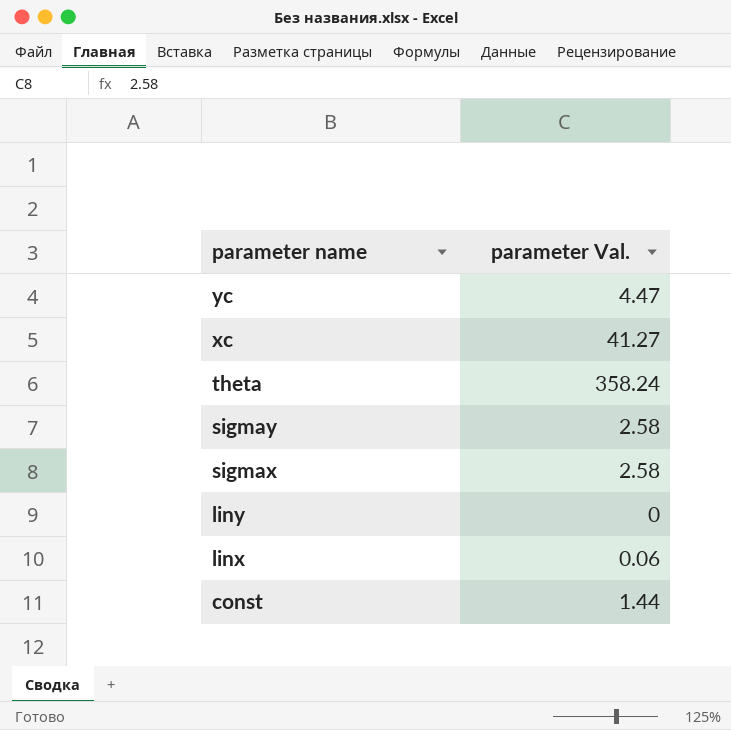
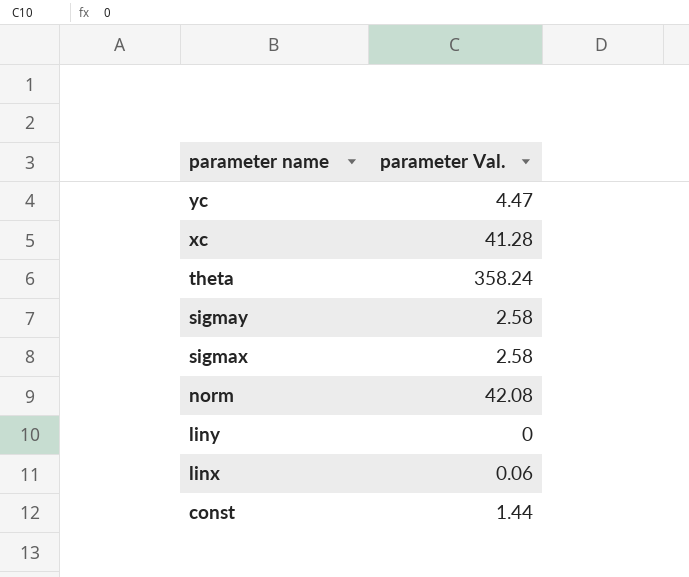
xc | parameter Val.: 41.27 -> 41.28
row norm: none -> 42.08

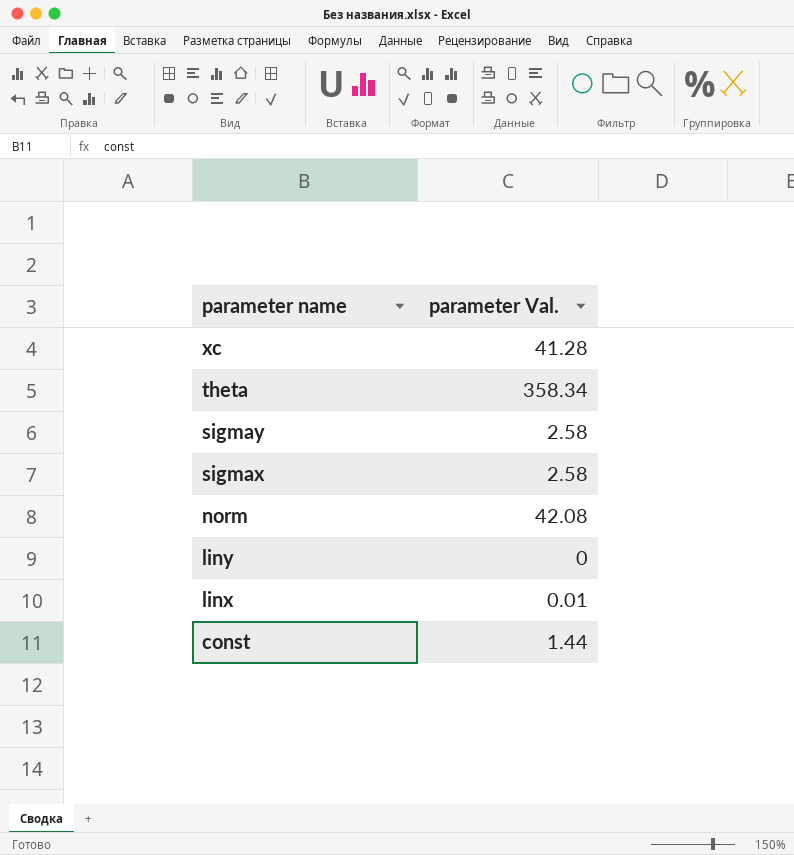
row yc: 4.47 -> none
theta | parameter Val.: 358.24 -> 358.34
linx | parameter Val.: 0.06 -> 0.01

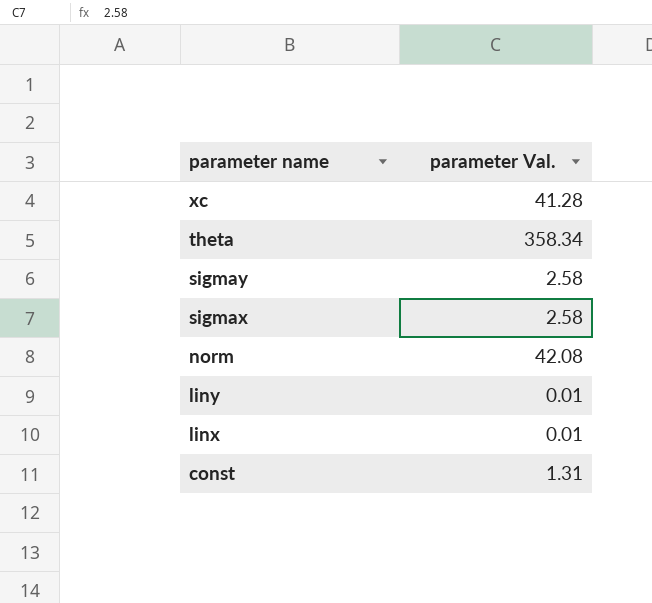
liny | parameter Val.: 0 -> 0.01
const | parameter Val.: 1.44 -> 1.31

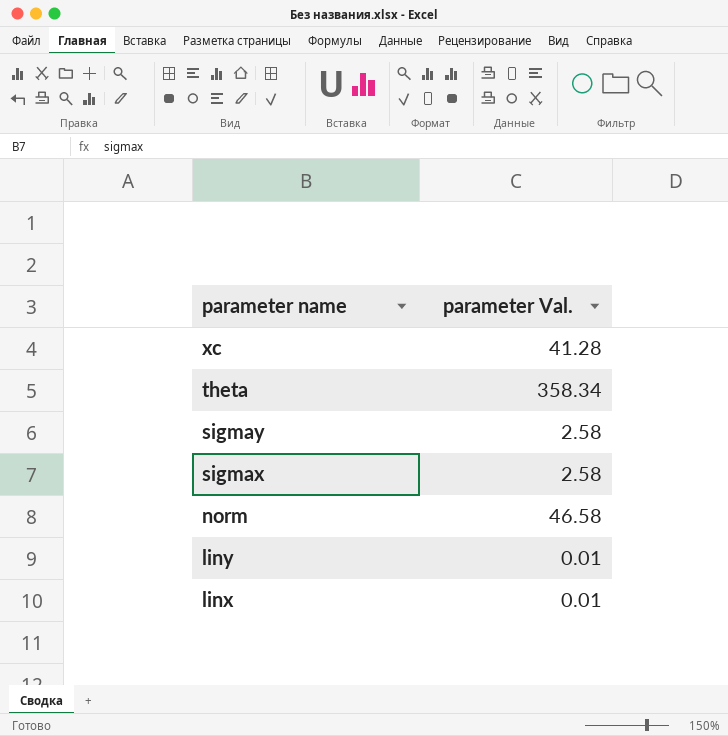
row const: 1.31 -> none
norm | parameter Val.: 42.08 -> 46.58

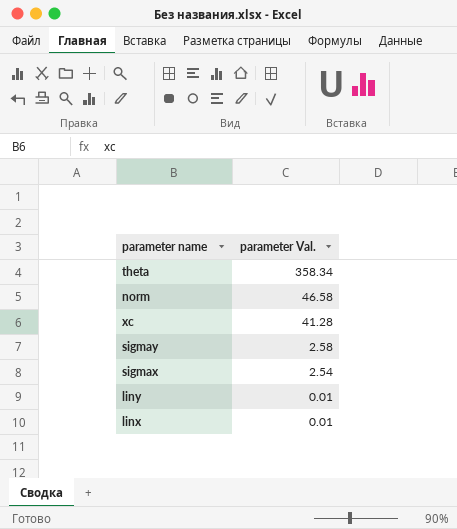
row order: parameter name descending -> parameter Val. descending
sigmax | parameter Val.: 2.58 -> 2.54

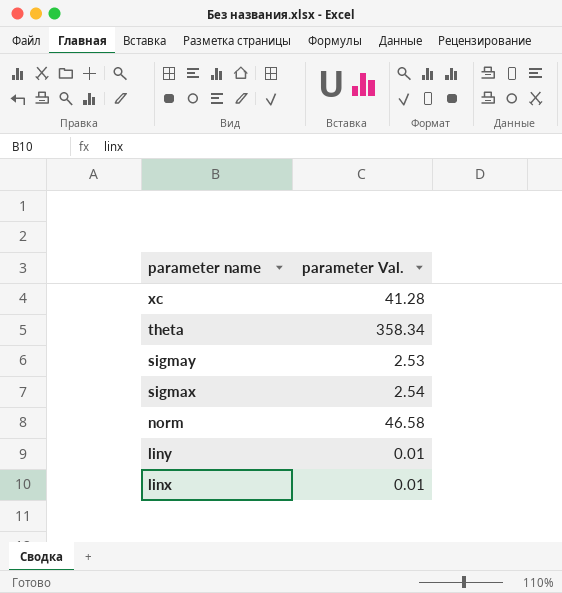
row order: parameter Val. descending -> parameter name descending
sigmay | parameter Val.: 2.58 -> 2.53

